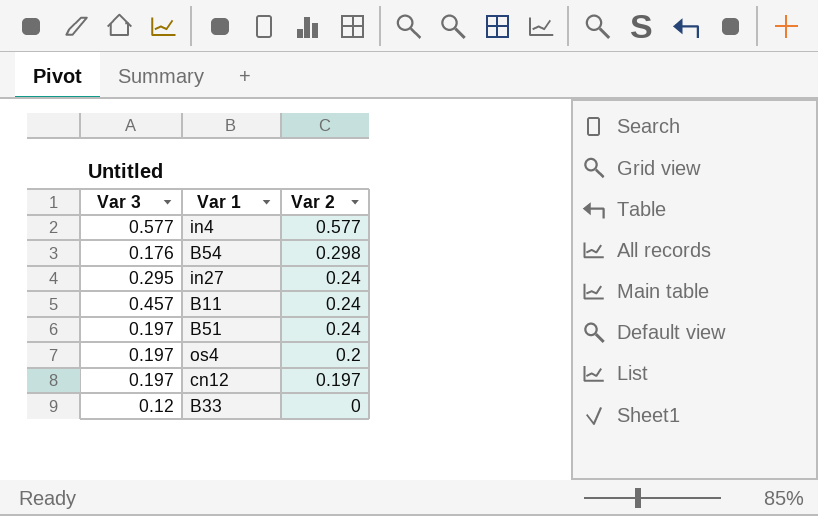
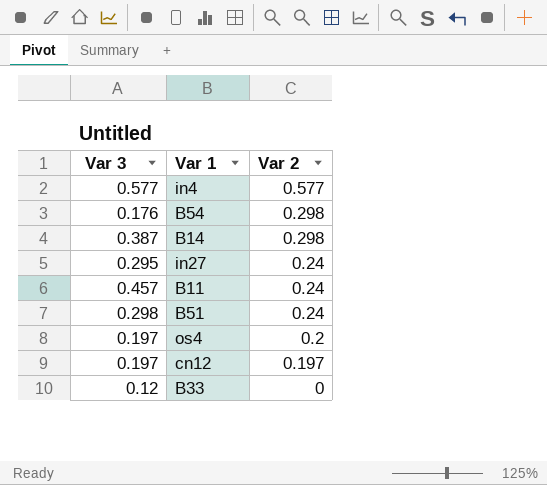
row B14: none -> 0.387 | 0.298
B51 | Var 3: 0.197 -> 0.298

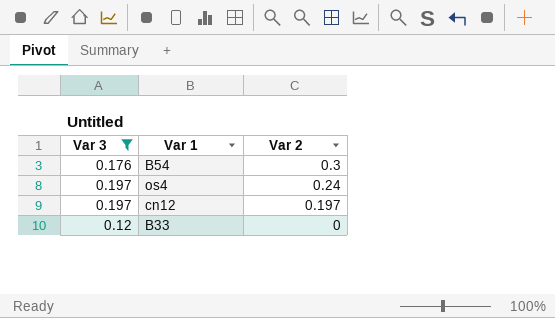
filter: none -> Var 3 <= 0.197
B54 | Var 2: 0.298 -> 0.3
os4 | Var 2: 0.2 -> 0.24

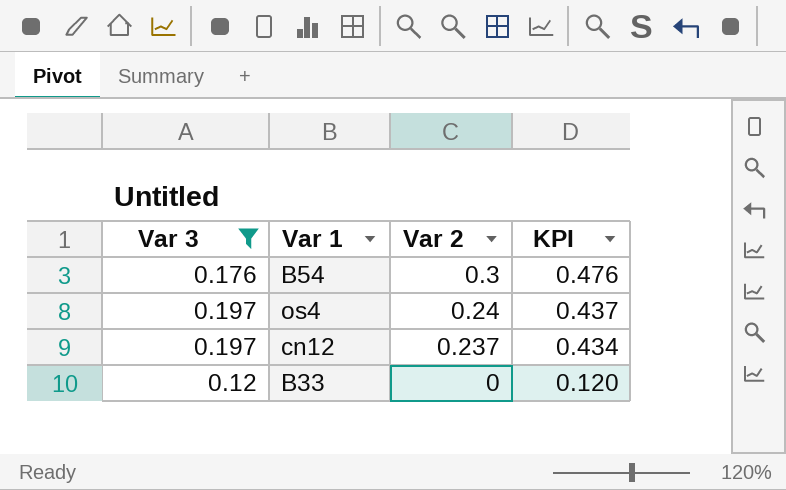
column KPI | formula: none -> [Var 3] + [Var 2]
cn12 | Var 2: 0.197 -> 0.237

